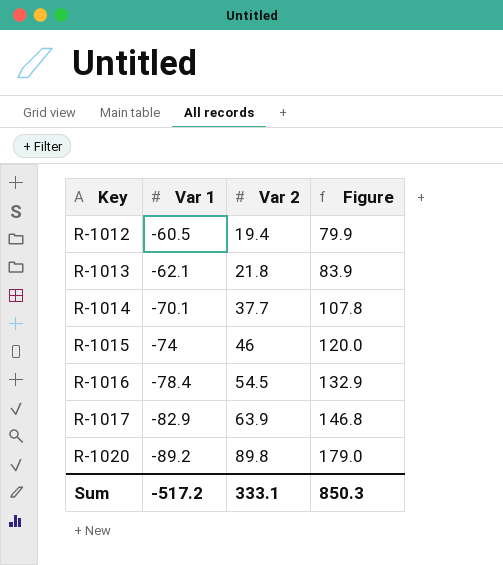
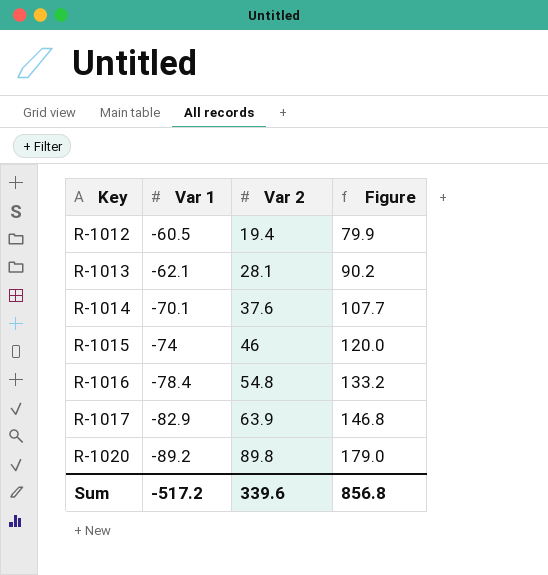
R-1013 | Var 2: 21.8 -> 28.1
R-1013 | Figure: 83.9 -> 90.2
R-1014 | Var 2: 37.7 -> 37.6
R-1014 | Figure: 107.8 -> 107.7
R-1016 | Var 2: 54.5 -> 54.8
R-1016 | Figure: 132.9 -> 133.2
Sum | Var 2: 333.1 -> 339.6
Sum | Figure: 850.3 -> 856.8

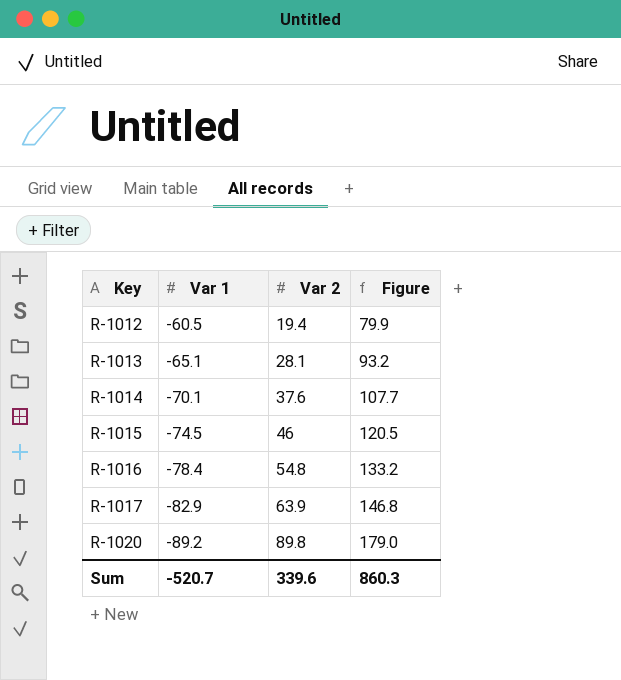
R-1013 | Var 1: -62.1 -> -65.1
R-1013 | Figure: 90.2 -> 93.2
R-1015 | Var 1: -74 -> -74.5
R-1015 | Figure: 120.0 -> 120.5
Sum | Var 1: -517.2 -> -520.7
Sum | Figure: 856.8 -> 860.3

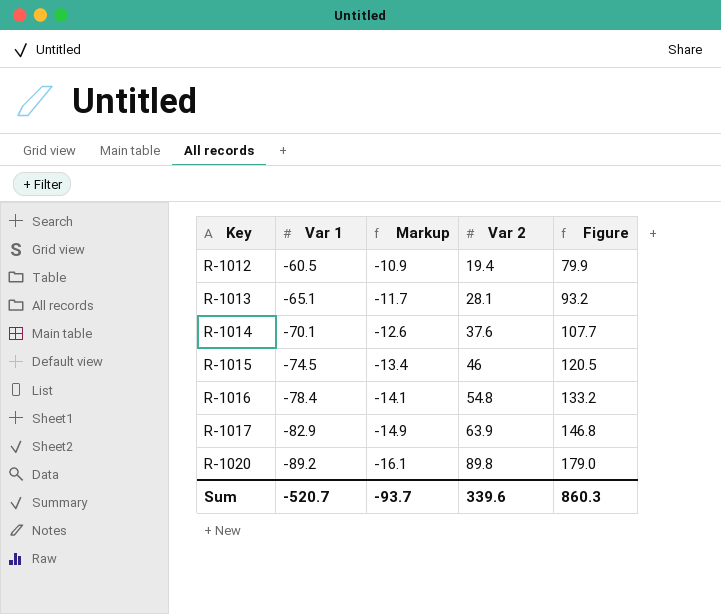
column Markup | formula: none -> [Var 1] * 0.18

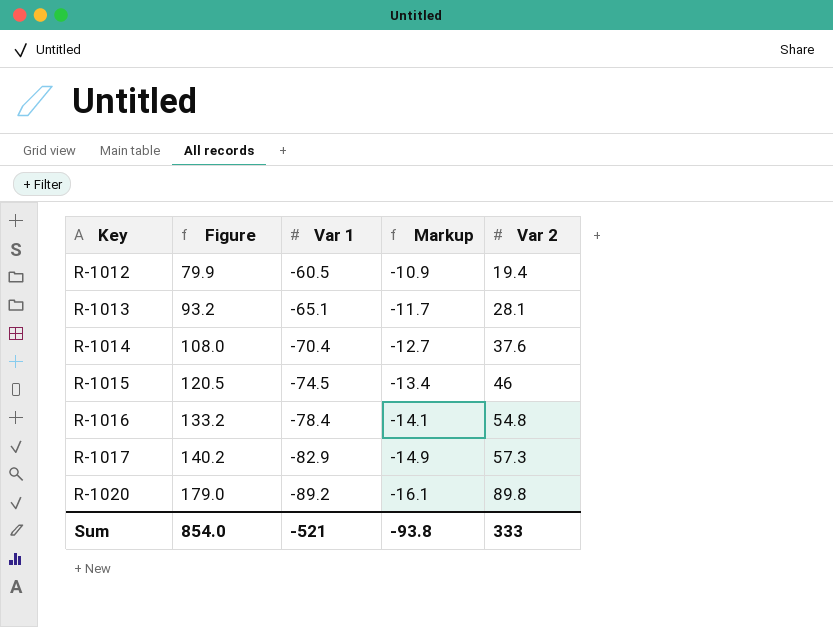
column Figure | position: 5 -> 2
R-1014 | Figure: 107.7 -> 108.0
R-1014 | Var 1: -70.1 -> -70.4
R-1014 | Markup: -12.6 -> -12.7
R-1017 | Figure: 146.8 -> 140.2
R-1017 | Var 2: 63.9 -> 57.3
Sum | Figure: 860.3 -> 854.0
Sum | Var 1: -520.7 -> -521
Sum | Markup: -93.7 -> -93.8
Sum | Var 2: 339.6 -> 333

